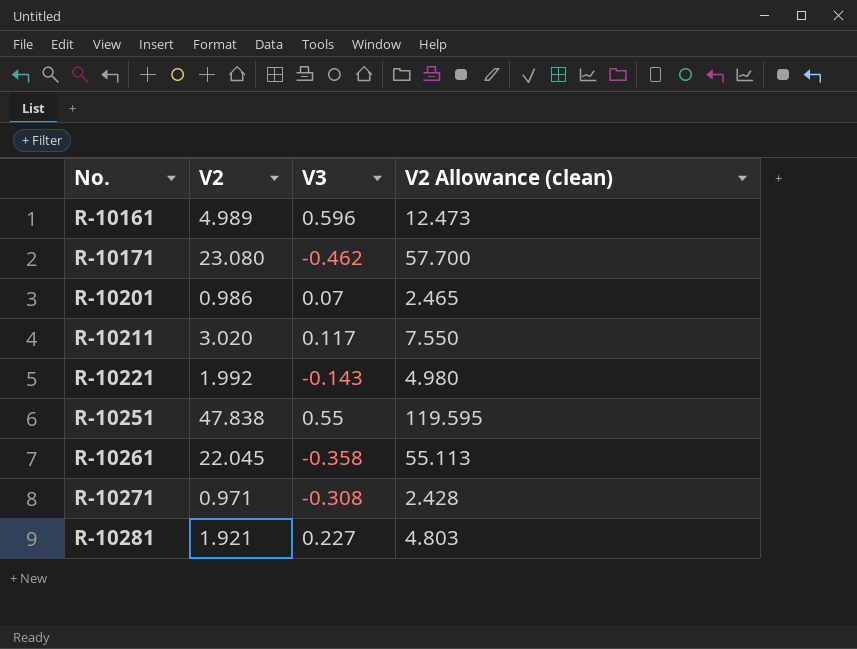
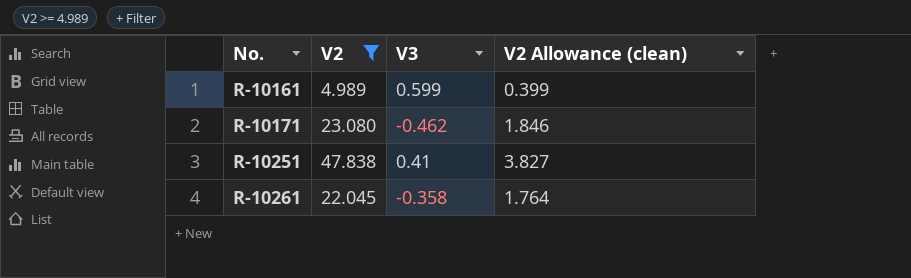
filter: none -> V2 >= 4.989
column V2 Allowance (clean) | formula: [V2] * 2.5 -> [V2] * 0.08
R-10161 | V3: 0.596 -> 0.599
R-10251 | V3: 0.55 -> 0.41

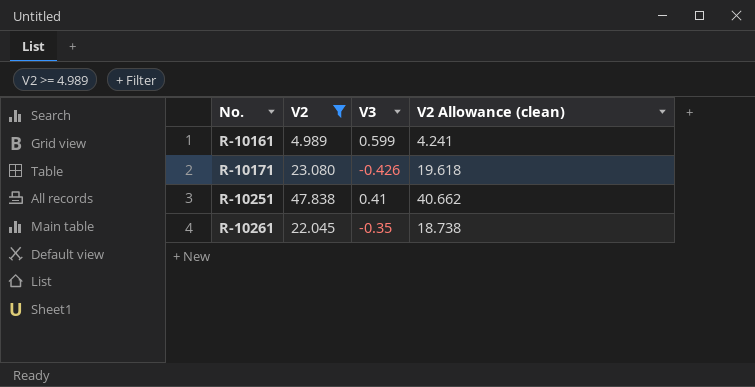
column V2 Allowance (clean) | formula: [V2] * 0.08 -> [V2] * 0.85
R-10171 | V3: -0.462 -> -0.426
R-10261 | V3: -0.358 -> -0.35

